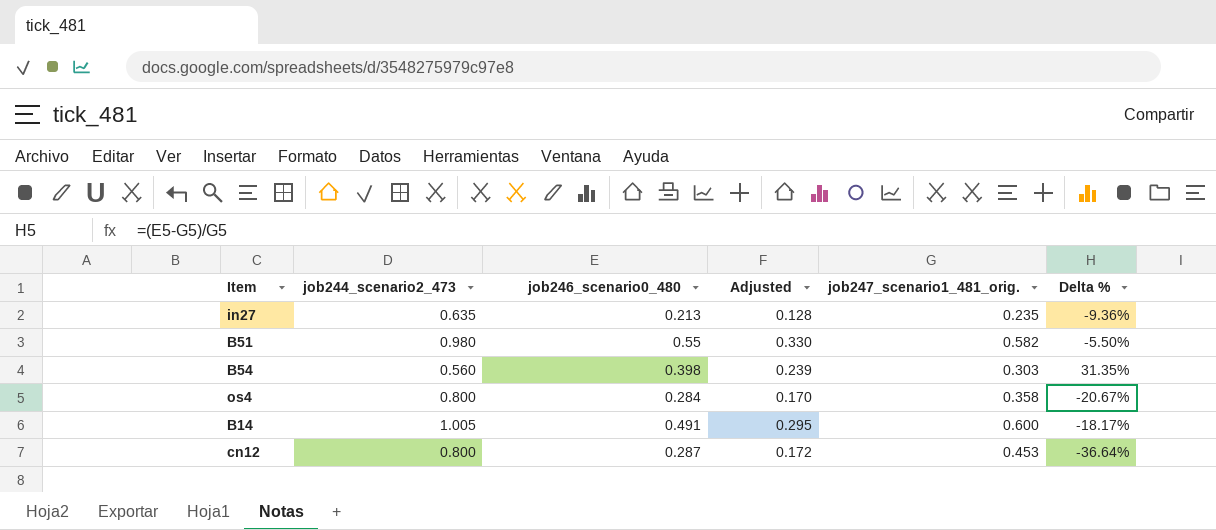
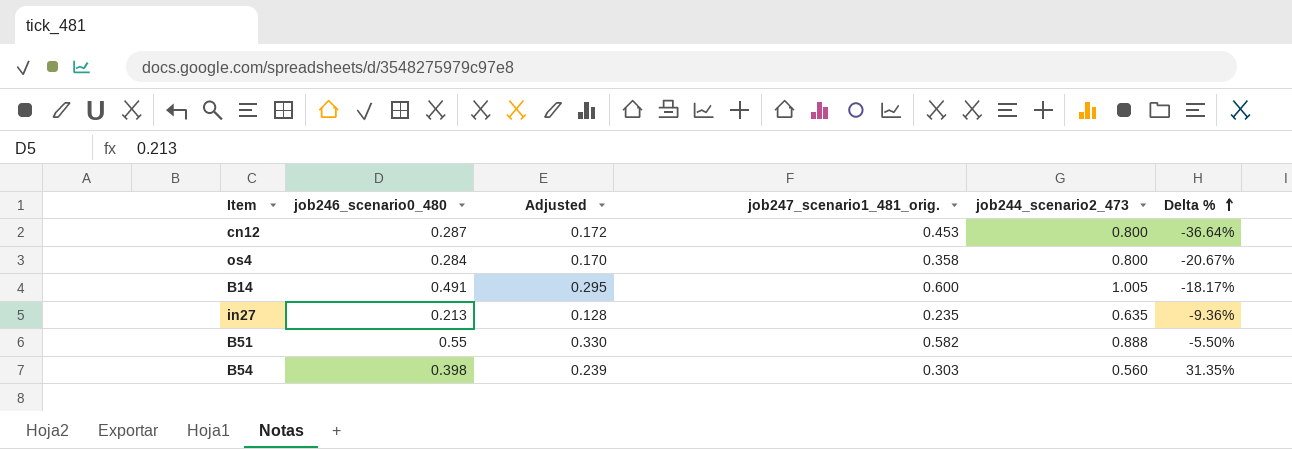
row order: none -> Delta % ascending
column job244_scenario2_473 | position: 2 -> 5
B51 | job244_scenario2_473: 0.980 -> 0.888

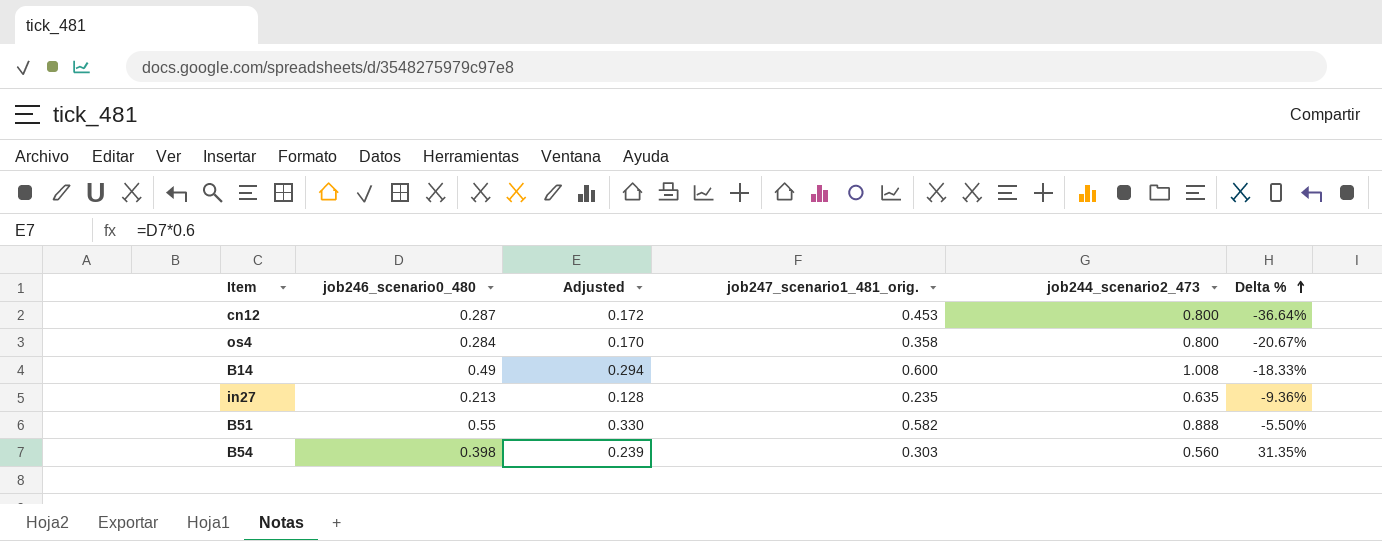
B14 | job246_scenario0_480: 0.491 -> 0.49
B14 | Adjusted: 0.295 -> 0.294
B14 | job244_scenario2_473: 1.005 -> 1.008
B14 | Delta %: -18.17% -> -18.33%

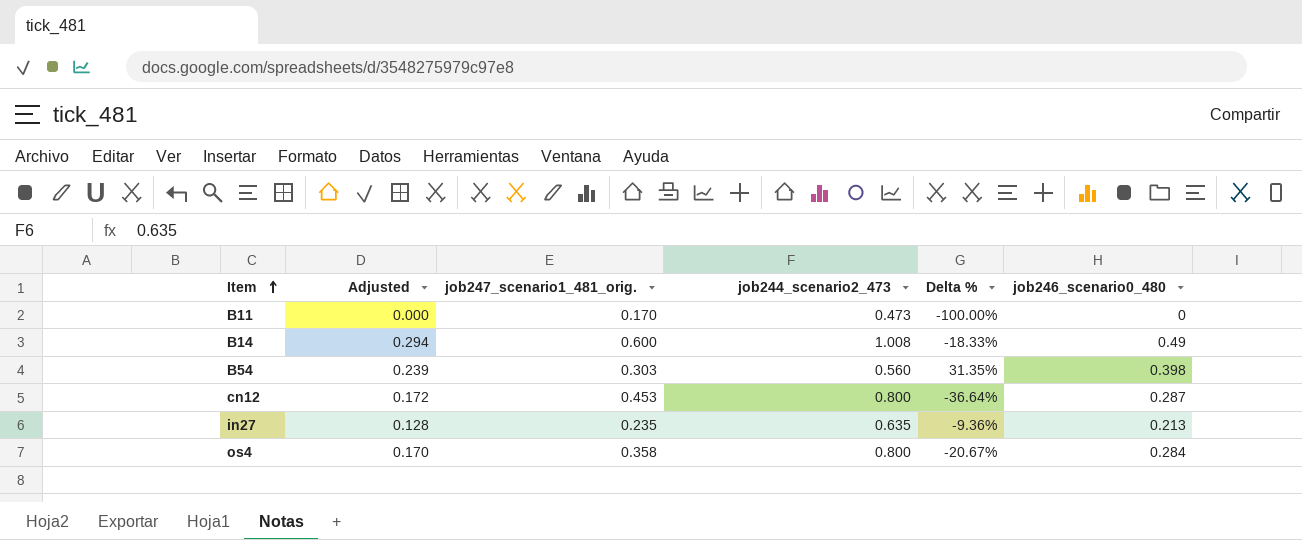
row order: Delta % ascending -> Item ascending
column job246_scenario0_480 | position: 2 -> 6
row B51: 0.55 | 0.330 | 0.582 | 0.888 | -5.50% -> none
row B11: none -> 0.000 | 0.170 | 0.473 | -100.00% | 0

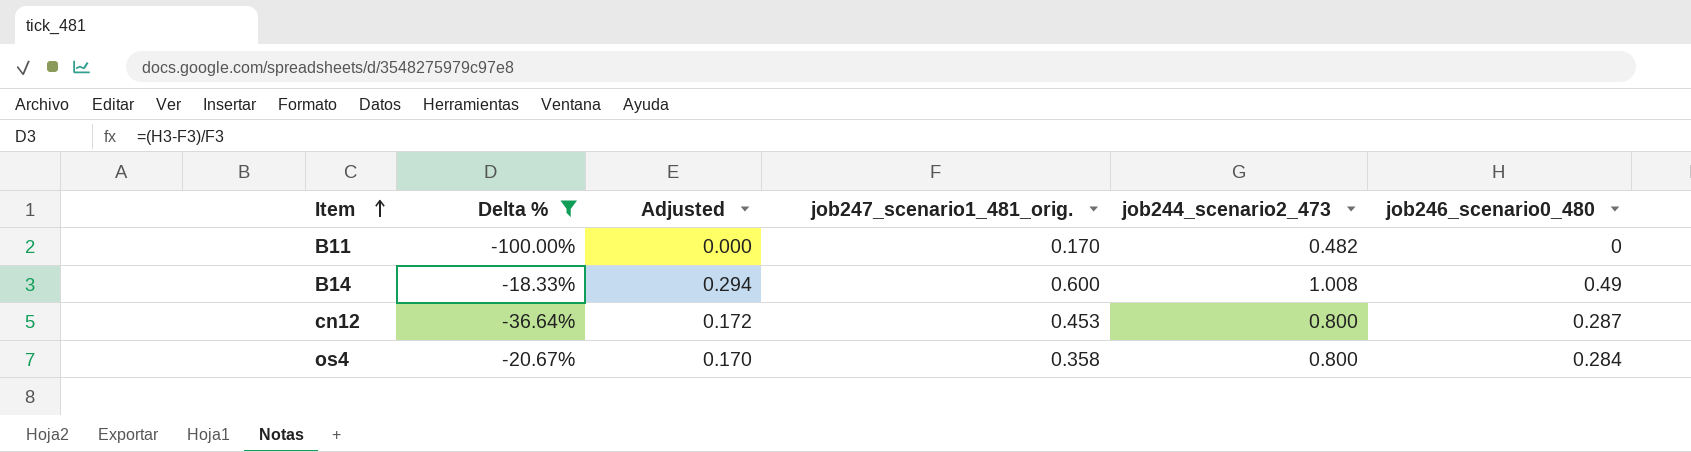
filter: none -> Delta % <= -18.33%
column Delta % | position: 5 -> 2
B11 | job244_scenario2_473: 0.473 -> 0.482

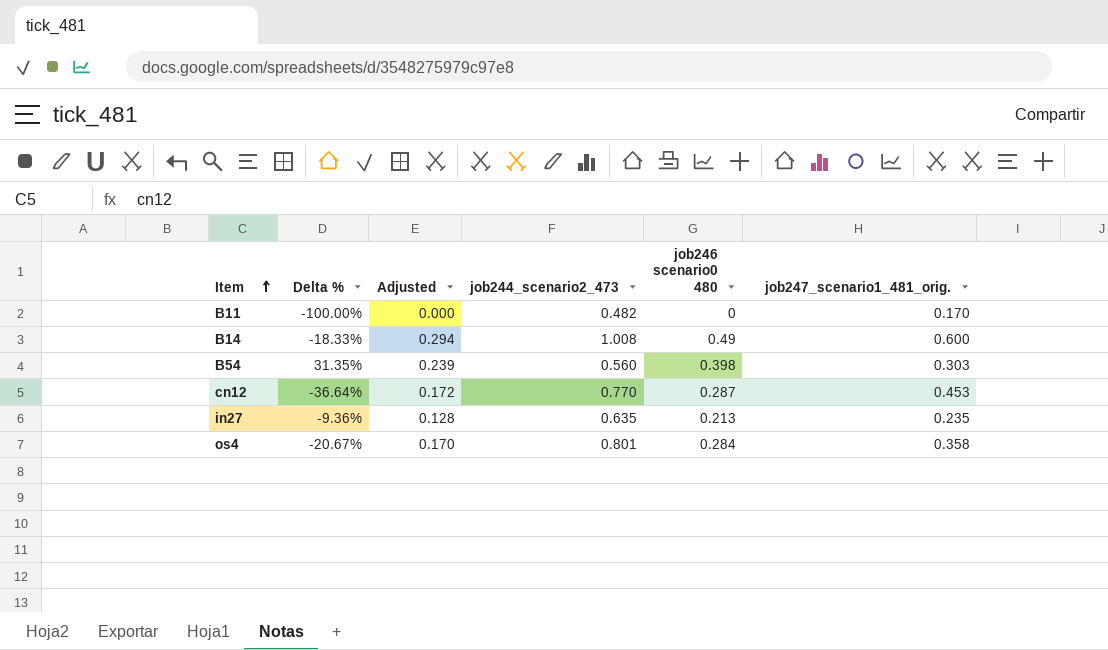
filter: Delta % <= -18.33% -> none
column name: job246_scenario0_480 -> job246 scenario0 480
column job247_scenario1_481_orig. | position: 4 -> 6
cn12 | job244_scenario2_473: 0.800 -> 0.770
os4 | job244_scenario2_473: 0.800 -> 0.801

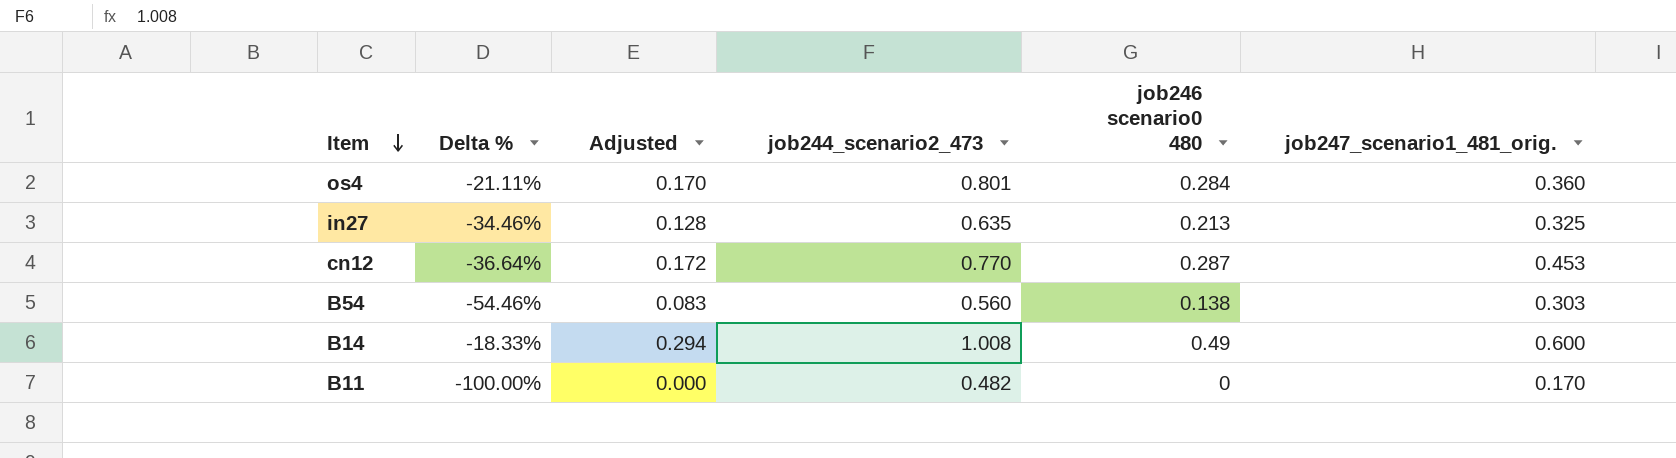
row order: Item ascending -> Item descending
os4 | Delta %: -20.67% -> -21.11%
os4 | job247_scenario1_481_orig.: 0.358 -> 0.360
in27 | Delta %: -9.36% -> -34.46%
in27 | job247_scenario1_481_orig.: 0.235 -> 0.325
B54 | Delta %: 31.35% -> -54.46%
B54 | Adjusted: 0.239 -> 0.083
B54 | job246 scenario0 480: 0.398 -> 0.138

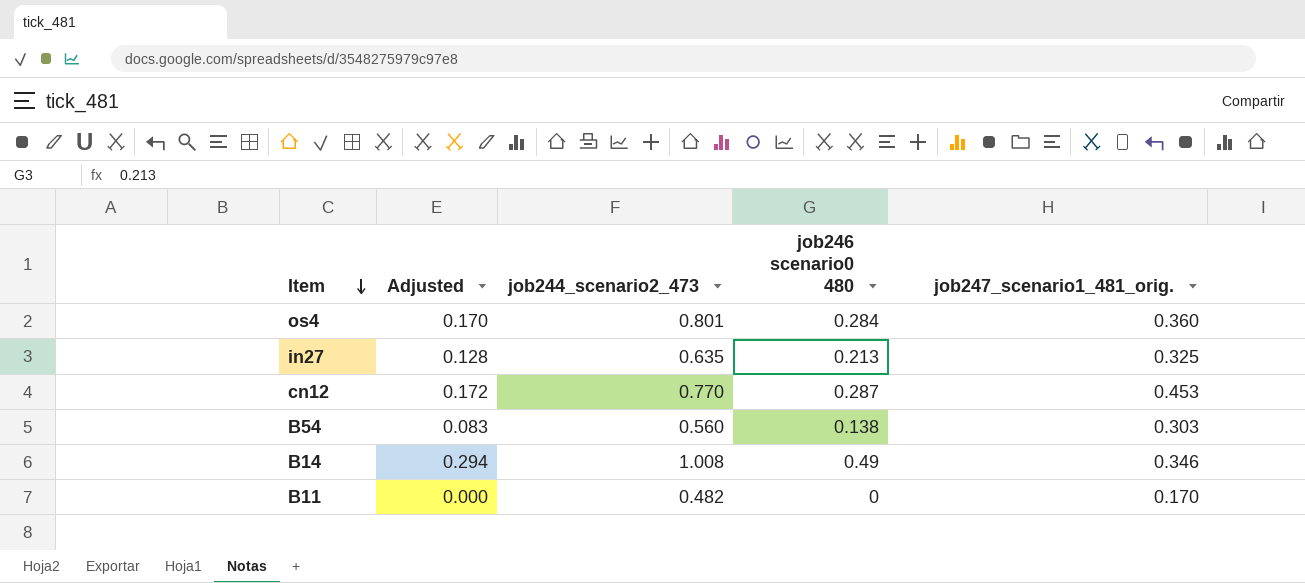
column Delta % | formula: ([job246 scenario0 480] - [job247_scenario1_481_orig.]) / [job247_scenario1_481_orig.] -> none
B14 | job247_scenario1_481_orig.: 0.600 -> 0.346

